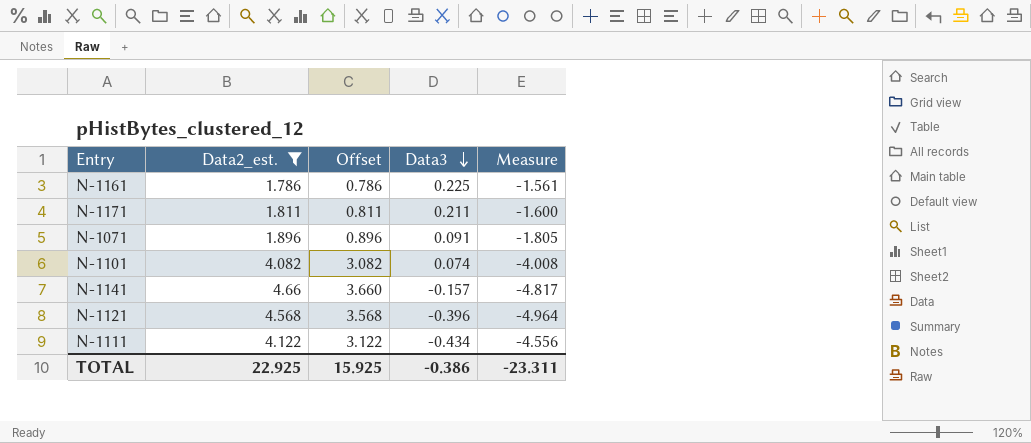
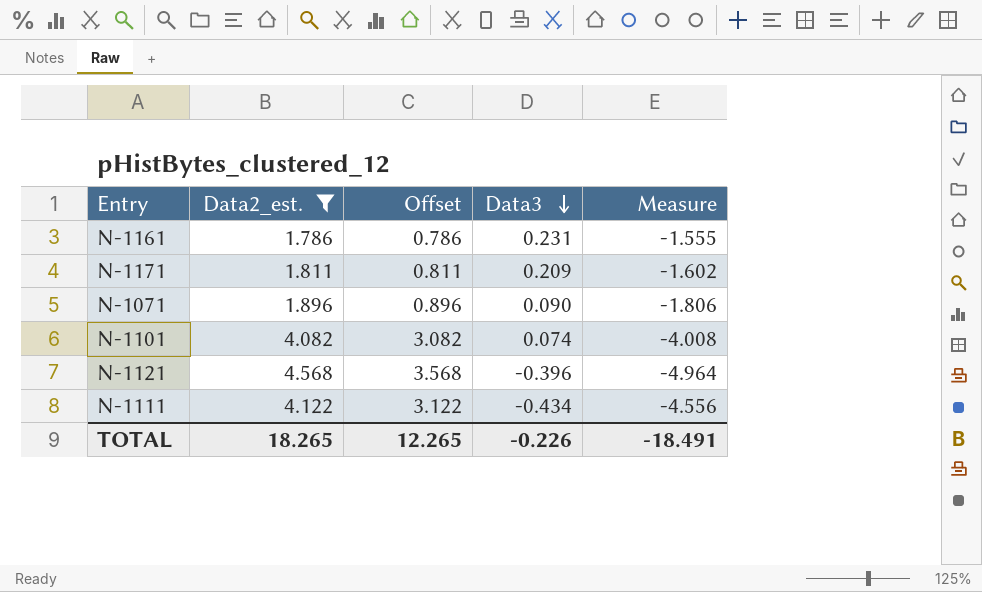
row N-1141: 4.66 | 3.660 | -0.157 | -4.817 -> none
N-1161 | Data3: 0.225 -> 0.231
N-1161 | Measure: -1.561 -> -1.555
N-1171 | Data3: 0.211 -> 0.209
N-1171 | Measure: -1.600 -> -1.602
N-1071 | Data3: 0.091 -> 0.090
N-1071 | Measure: -1.805 -> -1.806
TOTAL | Data2_est.: 22.925 -> 18.265
TOTAL | Offset: 15.925 -> 12.265
TOTAL | Data3: -0.386 -> -0.226
TOTAL | Measure: -23.311 -> -18.491

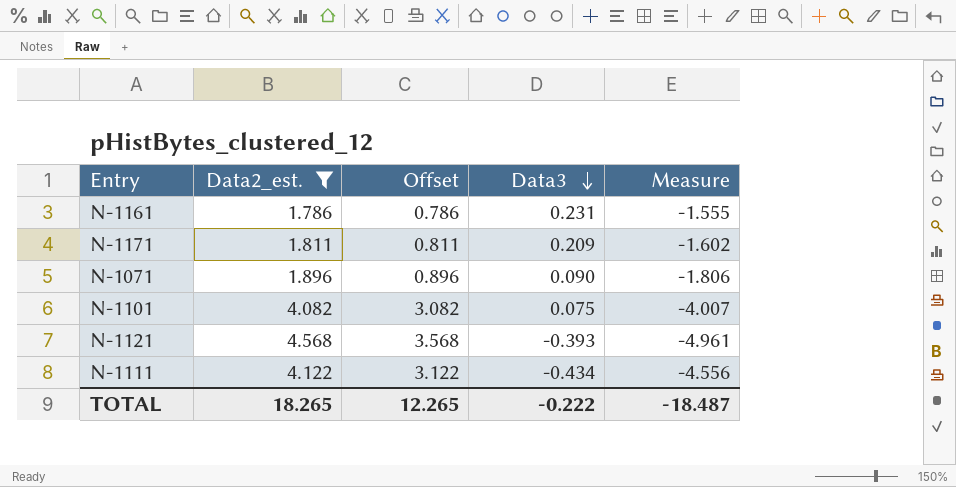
N-1101 | Data3: 0.074 -> 0.075
N-1101 | Measure: -4.008 -> -4.007
N-1121 | Data3: -0.396 -> -0.393
N-1121 | Measure: -4.964 -> -4.961
TOTAL | Data3: -0.226 -> -0.222
TOTAL | Measure: -18.491 -> -18.487

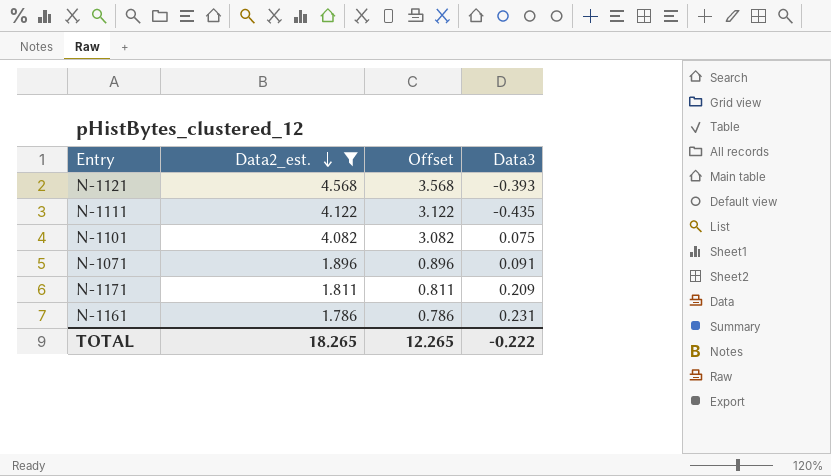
row order: Data3 descending -> Data2_est. descending
column Measure | formula: [Data3] - [Data2_est.] -> none
N-1111 | Data3: -0.434 -> -0.435
N-1071 | Data3: 0.090 -> 0.091

